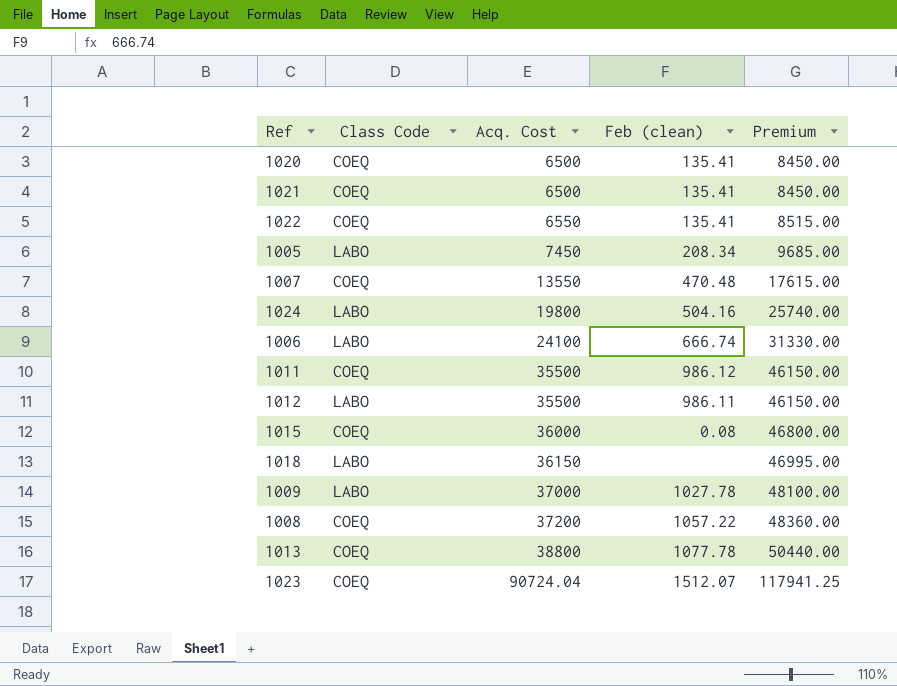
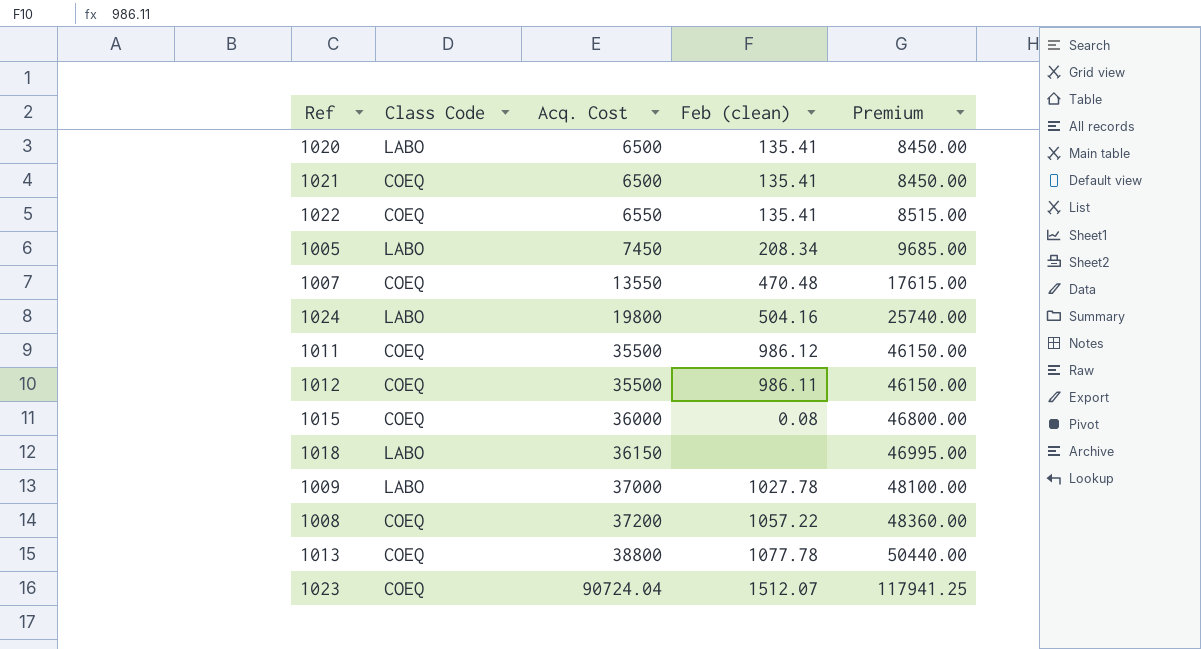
row 1006: LABO | 24100 | 666.74 | 31330.00 -> none
1020 | Class Code: COEQ -> LABO
1012 | Class Code: LABO -> COEQ

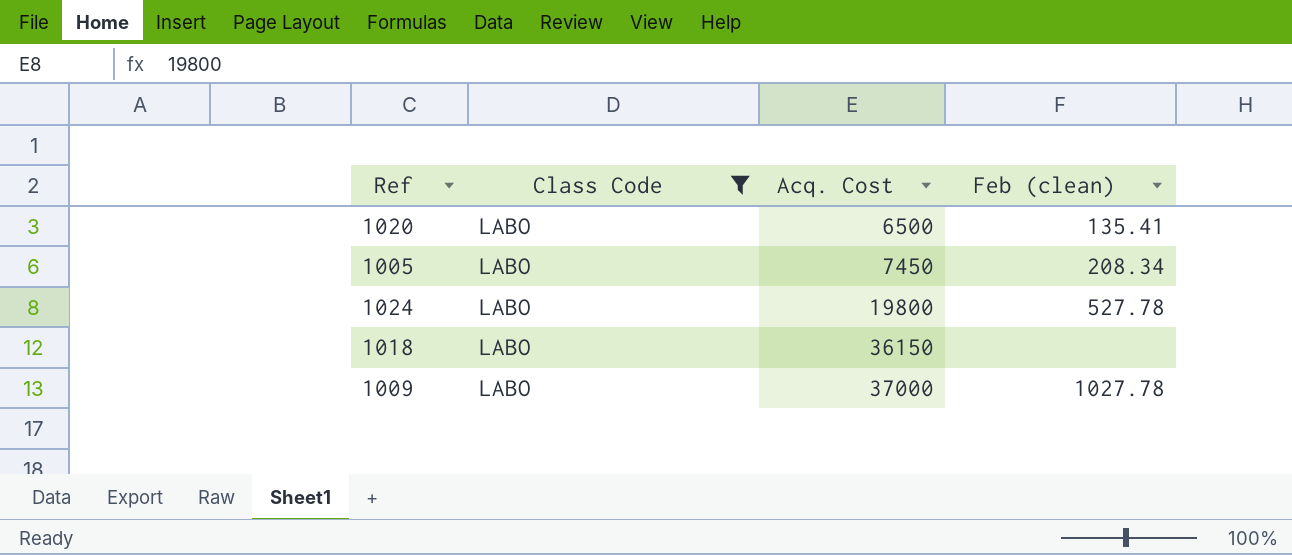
filter: none -> Class Code = LABO
column Premium | formula: [Acq. Cost] * 1.3 -> none
1024 | Feb (clean): 504.16 -> 527.78

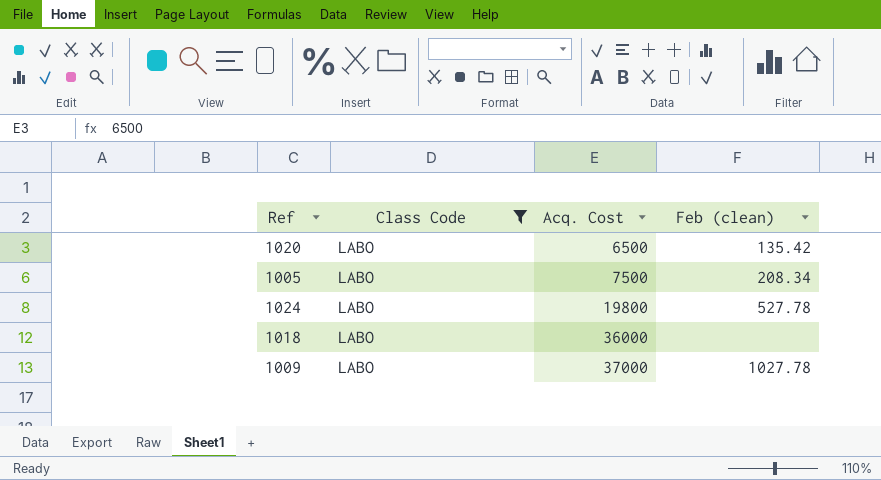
1020 | Feb (clean): 135.41 -> 135.42
1005 | Acq. Cost: 7450 -> 7500
1018 | Acq. Cost: 36150 -> 36000

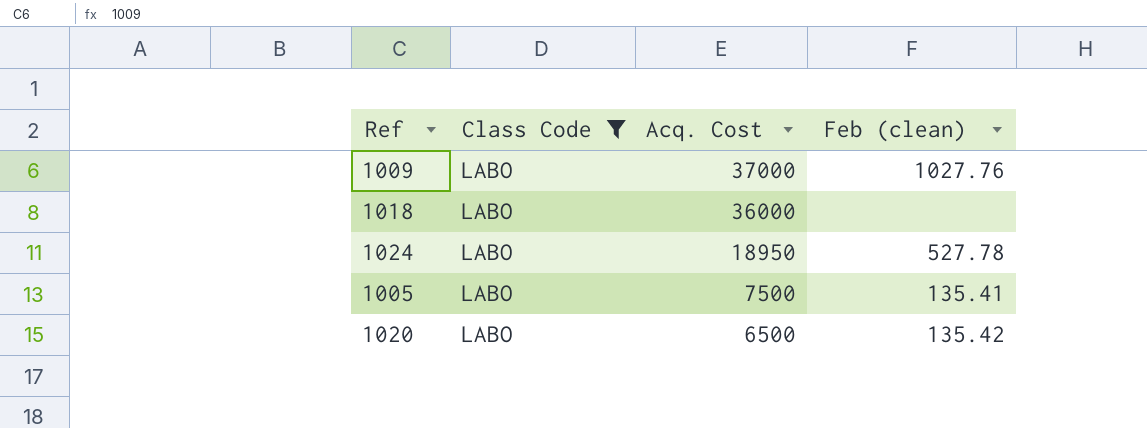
row order: Acq. Cost ascending -> Acq. Cost descending
1009 | Feb (clean): 1027.78 -> 1027.76
1024 | Acq. Cost: 19800 -> 18950
1005 | Feb (clean): 208.34 -> 135.41

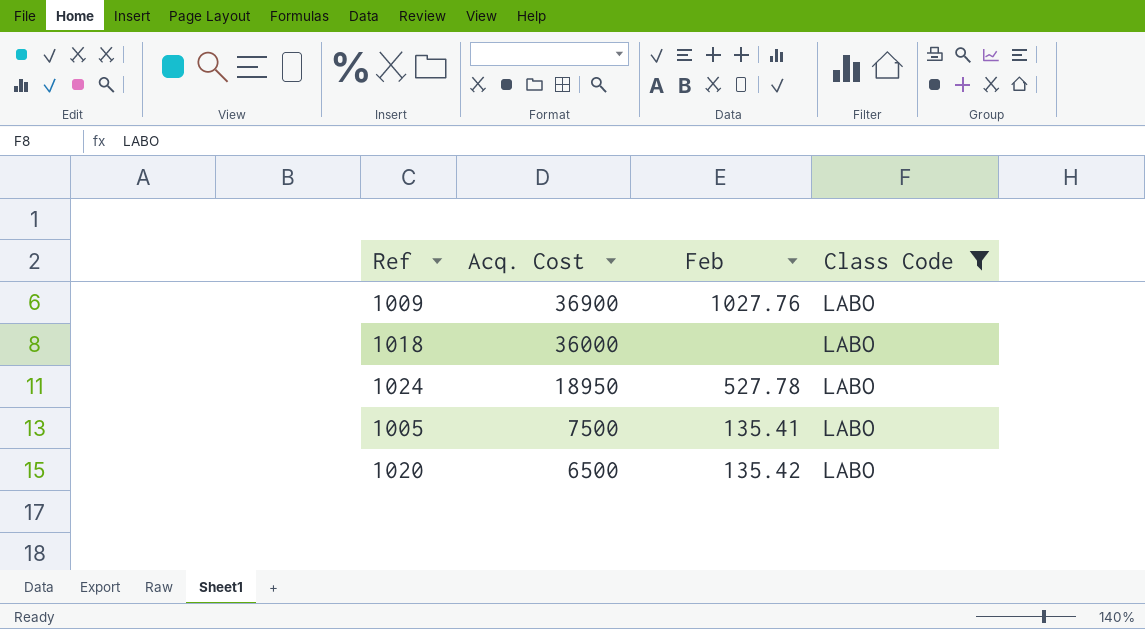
column name: Feb (clean) -> Feb
column Class Code | position: 2 -> 4
1009 | Acq. Cost: 37000 -> 36900

